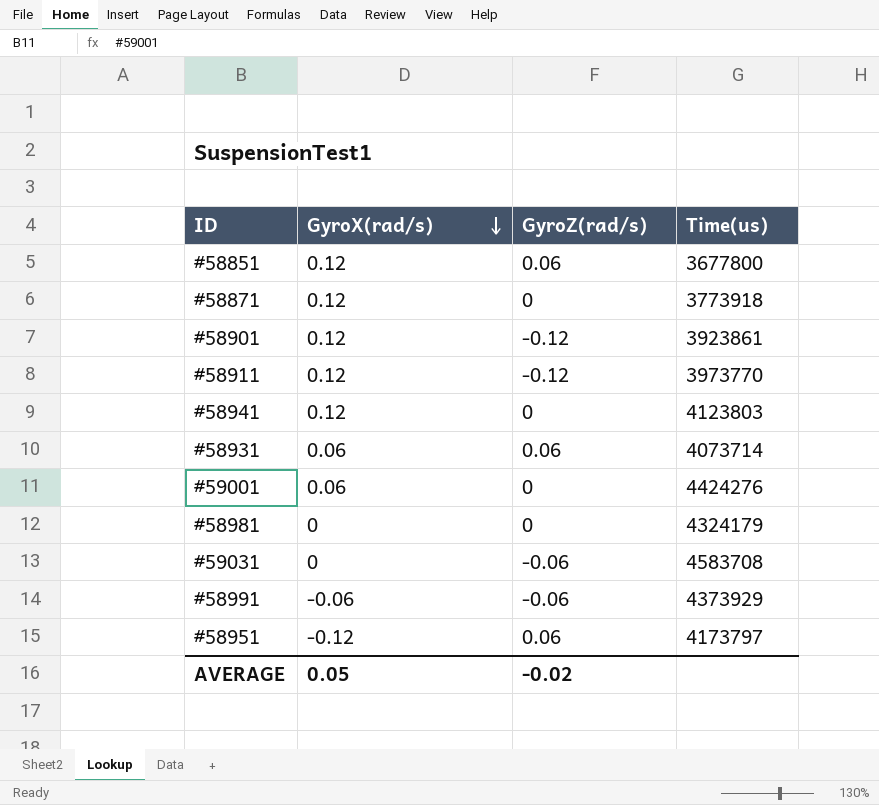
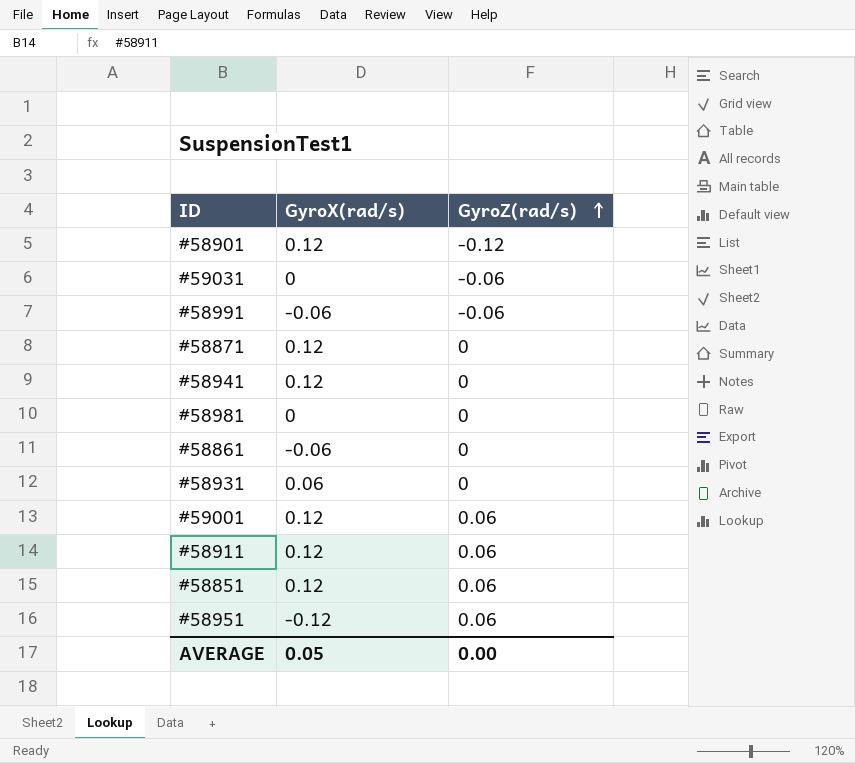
row order: GyroX(rad/s) descending -> GyroZ(rad/s) ascending
column Time(us) | position: 4 -> none
row #58861: none -> -0.06 | 0
#58931 | GyroZ(rad/s): 0.06 -> 0
#59001 | GyroX(rad/s): 0.06 -> 0.12
#59001 | GyroZ(rad/s): 0 -> 0.06
#58911 | GyroZ(rad/s): -0.12 -> 0.06
AVERAGE | GyroZ(rad/s): -0.02 -> 0.00

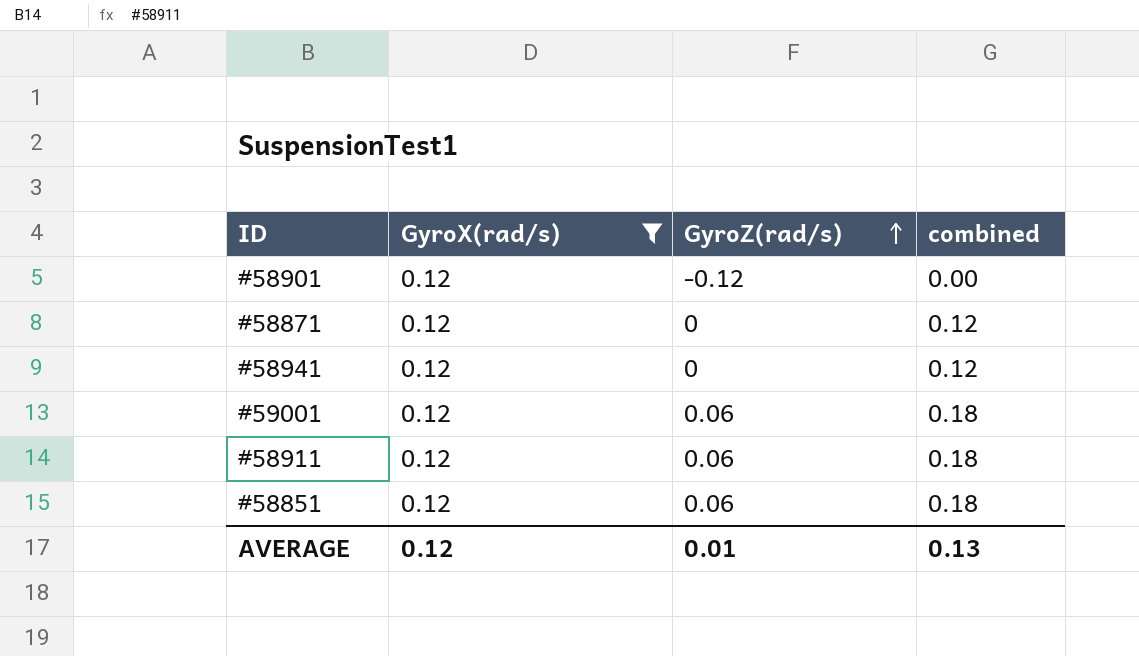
filter: none -> GyroX(rad/s) = 0.12
column combined | formula: none -> [GyroX(rad/s)] + [GyroZ(rad/s)]
AVERAGE | GyroX(rad/s): 0.05 -> 0.12
AVERAGE | GyroZ(rad/s): 0.00 -> 0.01

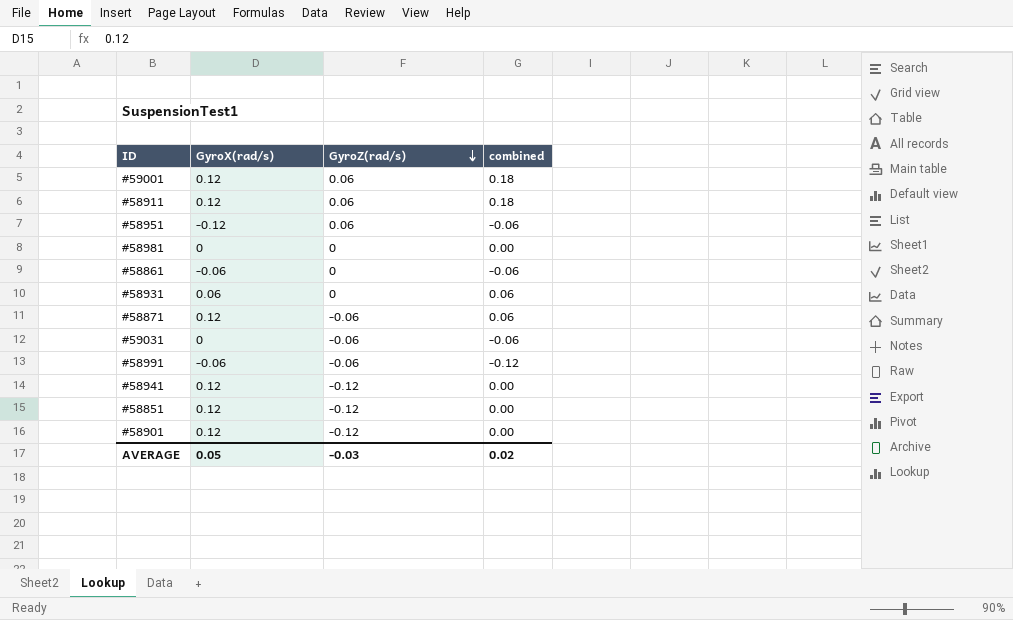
filter: GyroX(rad/s) = 0.12 -> none
row order: GyroZ(rad/s) ascending -> GyroZ(rad/s) descending
#58871 | GyroZ(rad/s): 0 -> -0.06
#58871 | combined: 0.12 -> 0.06
#58941 | GyroZ(rad/s): 0 -> -0.12
#58941 | combined: 0.12 -> 0.00
#58851 | GyroZ(rad/s): 0.06 -> -0.12
#58851 | combined: 0.18 -> 0.00
AVERAGE | GyroX(rad/s): 0.12 -> 0.05
AVERAGE | GyroZ(rad/s): 0.01 -> -0.03
AVERAGE | combined: 0.13 -> 0.02

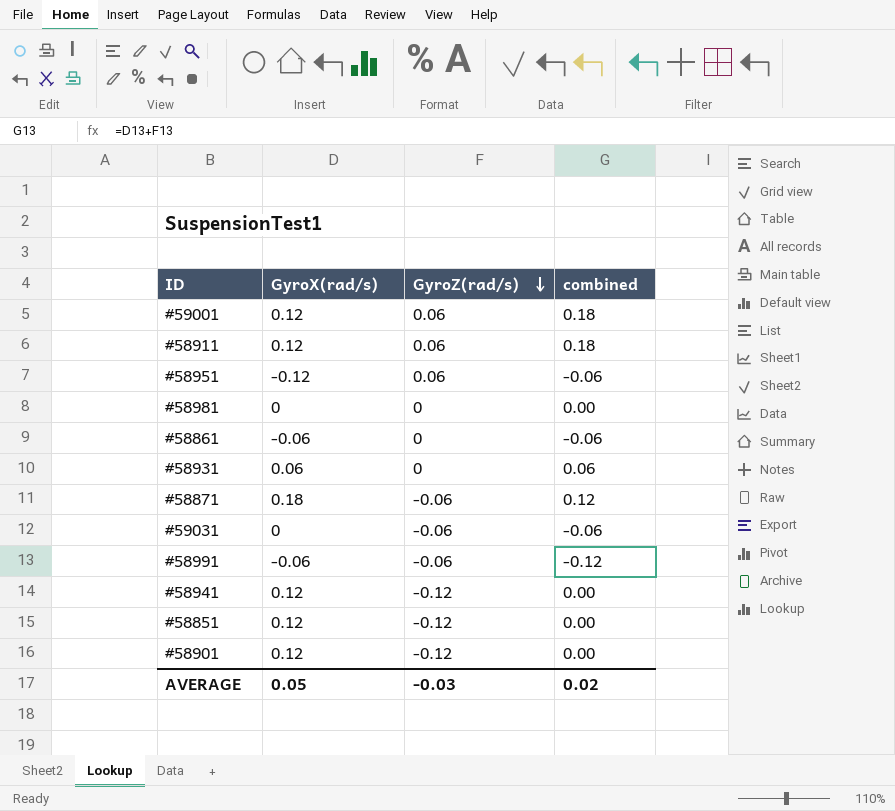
#58871 | GyroX(rad/s): 0.12 -> 0.18
#58871 | combined: 0.06 -> 0.12

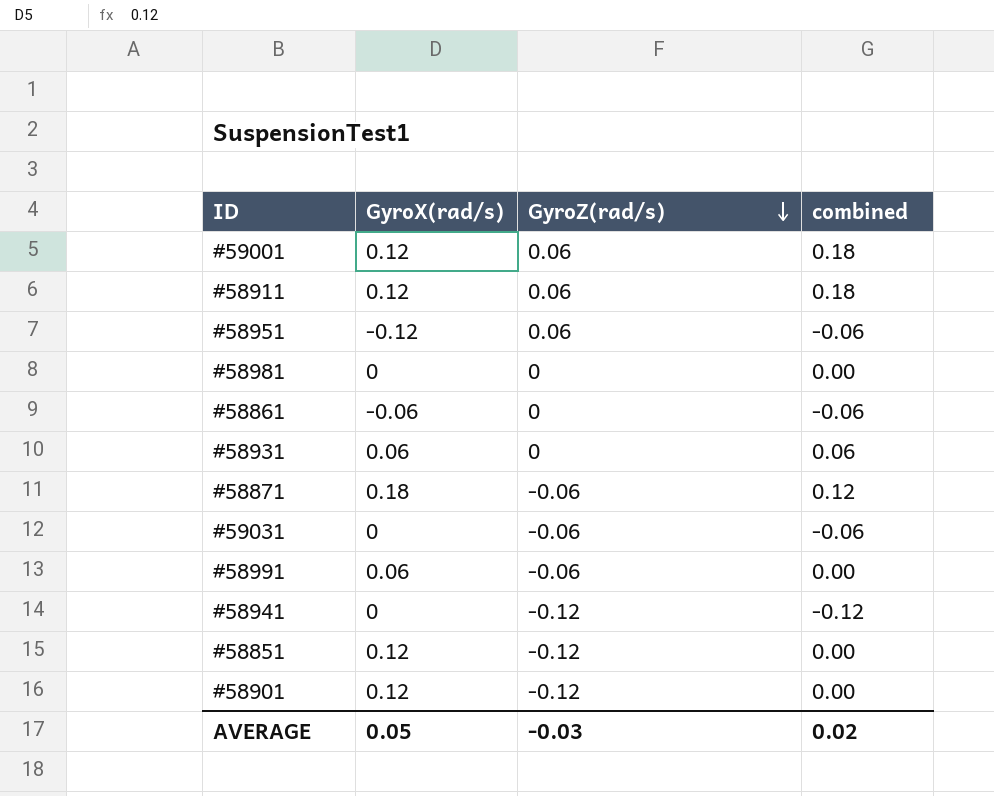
#58991 | GyroX(rad/s): -0.06 -> 0.06
#58991 | combined: -0.12 -> 0.00
#58941 | GyroX(rad/s): 0.12 -> 0
#58941 | combined: 0.00 -> -0.12

